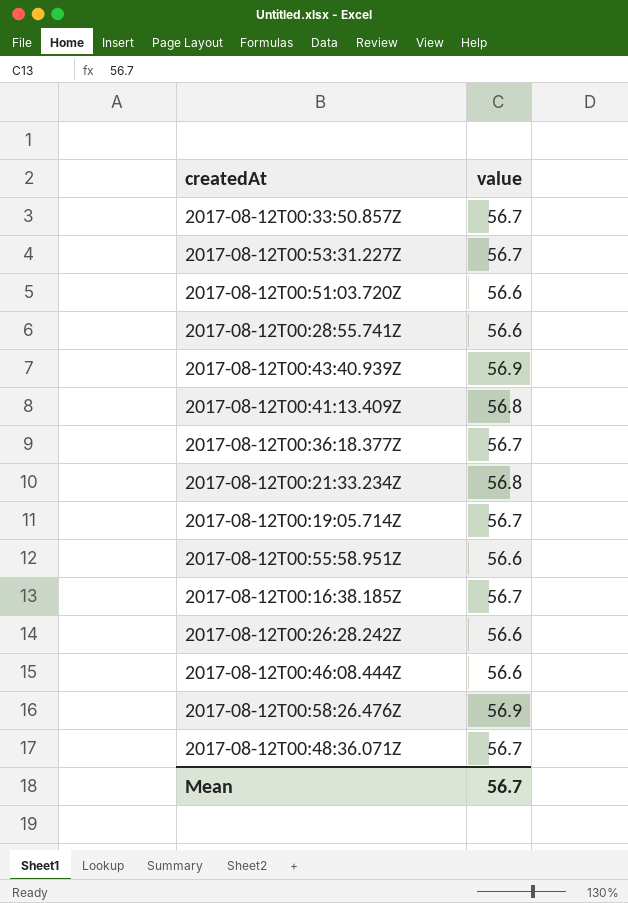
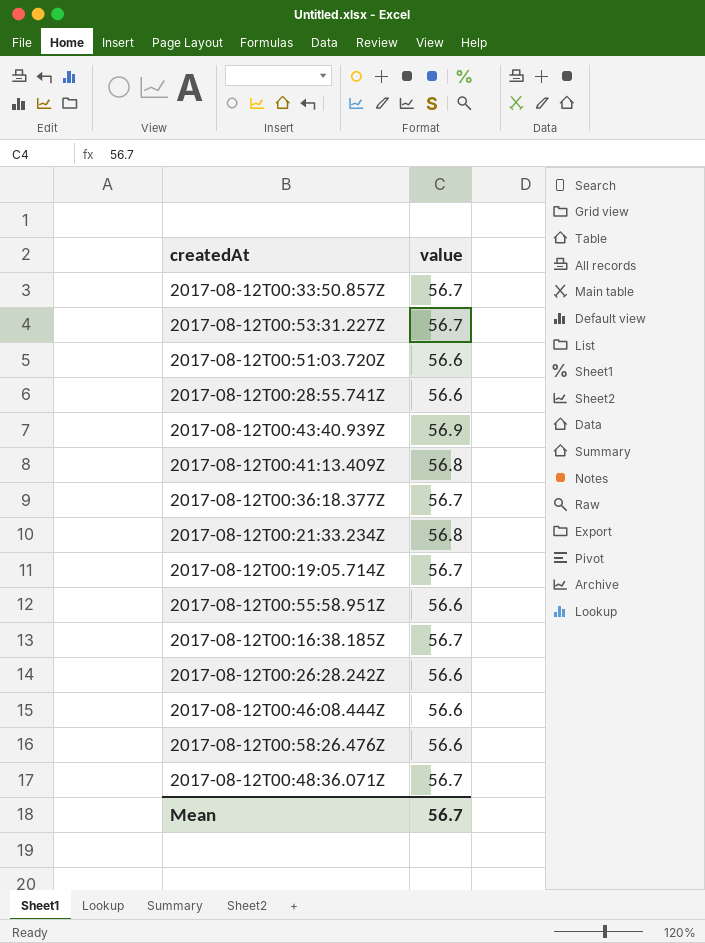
2017-08-12T00:58:26.476Z | value: 56.9 -> 56.6

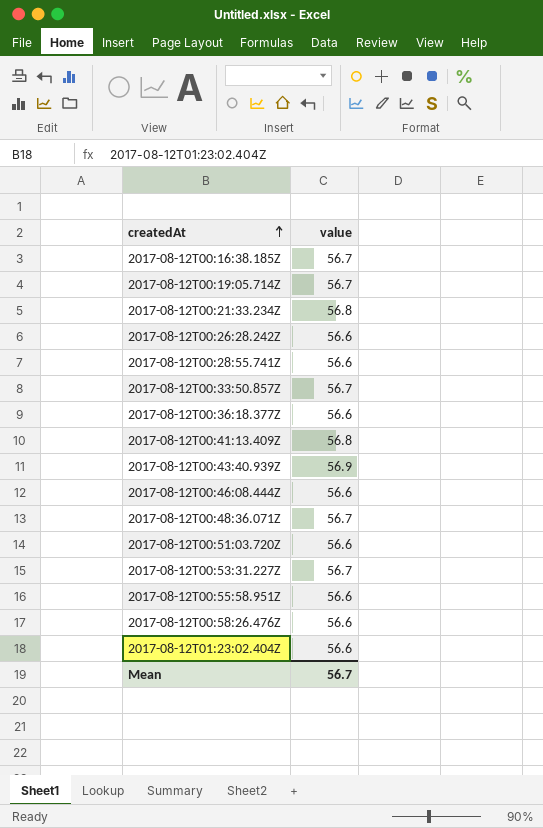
row order: none -> createdAt ascending
2017-08-12T00:36:18.377Z | value: 56.7 -> 56.6
row 2017-08-12T01:23:02.404Z: none -> 56.6

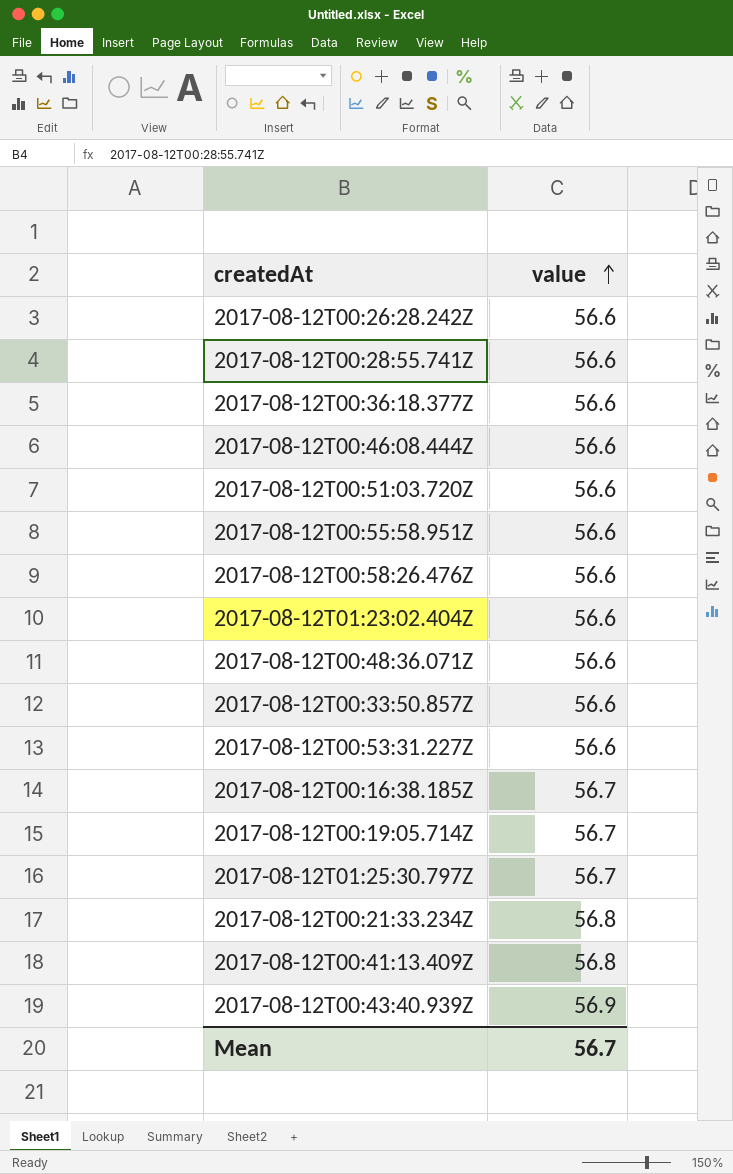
row order: createdAt ascending -> value ascending
2017-08-12T00:48:36.071Z | value: 56.7 -> 56.6
2017-08-12T00:33:50.857Z | value: 56.7 -> 56.6
2017-08-12T00:53:31.227Z | value: 56.7 -> 56.6
row 2017-08-12T01:25:30.797Z: none -> 56.7

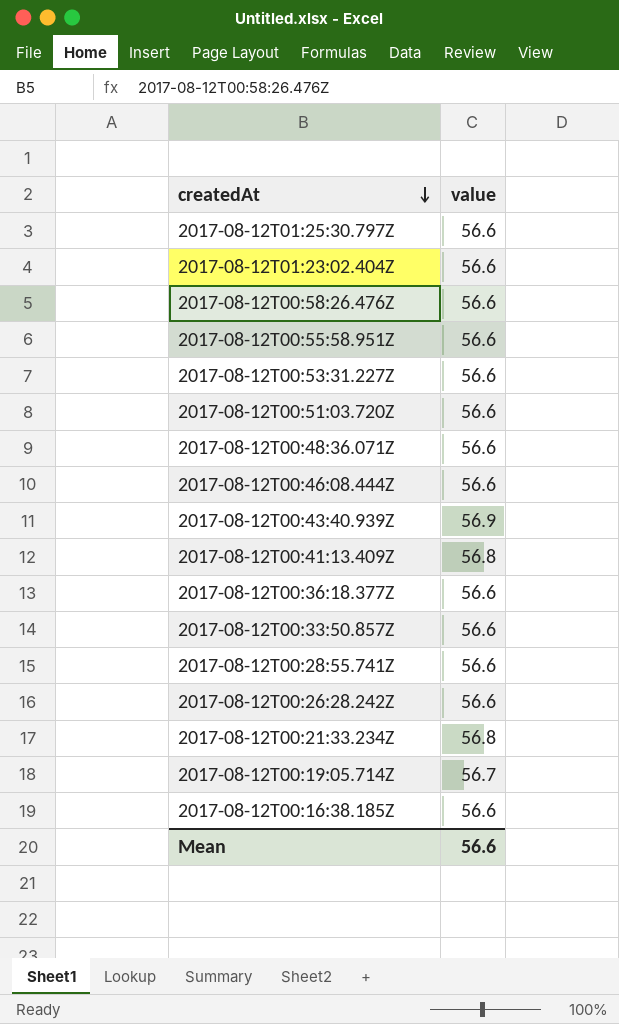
row order: value ascending -> createdAt descending
2017-08-12T01:25:30.797Z | value: 56.7 -> 56.6
2017-08-12T00:16:38.185Z | value: 56.7 -> 56.6
Mean | value: 56.7 -> 56.6

